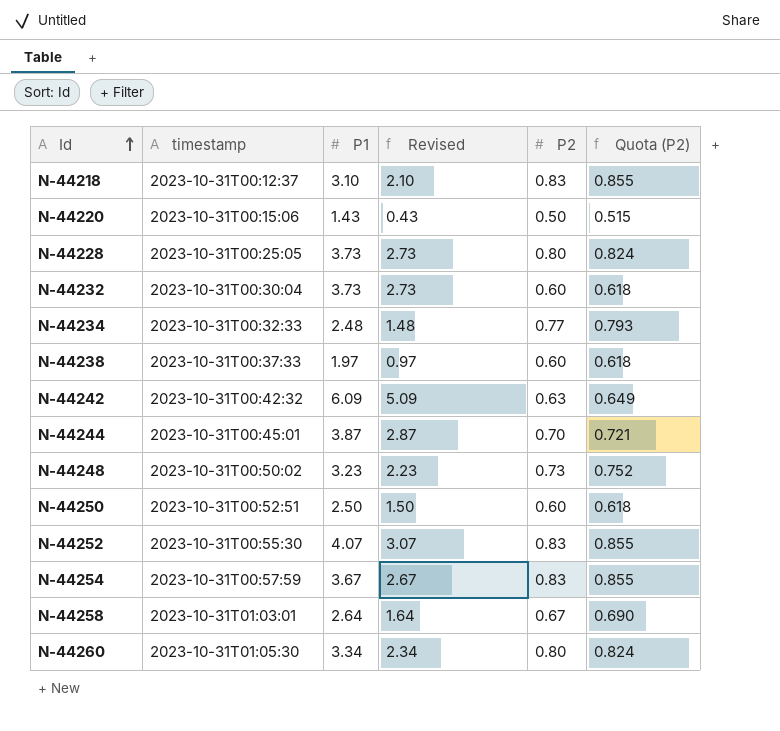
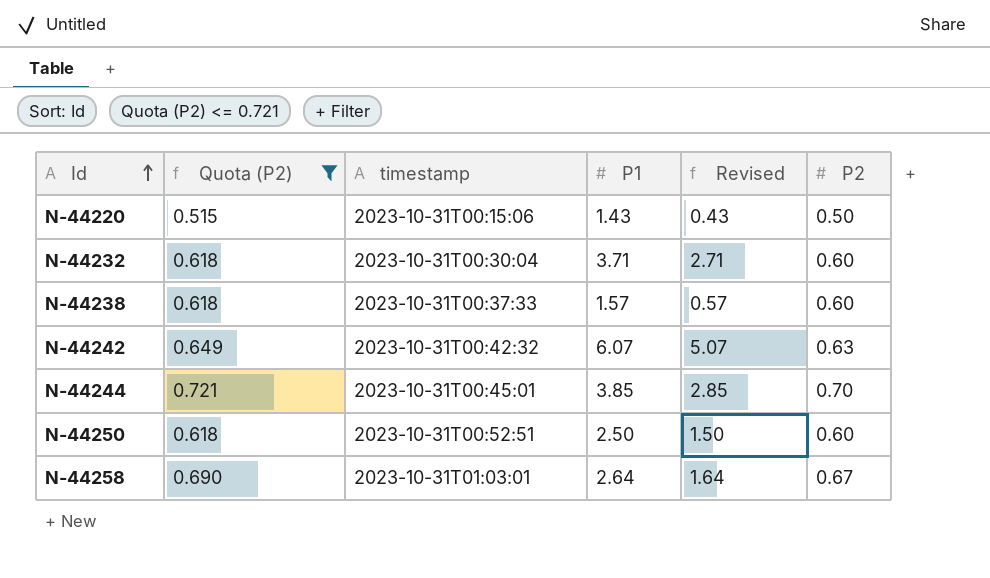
filter: none -> Quota (P2) <= 0.721
column Quota (P2) | position: 6 -> 2
N-44232 | P1: 3.73 -> 3.71
N-44232 | Revised: 2.73 -> 2.71
N-44238 | P1: 1.97 -> 1.57
N-44238 | Revised: 0.97 -> 0.57
N-44242 | P1: 6.09 -> 6.07
N-44242 | Revised: 5.09 -> 5.07
N-44244 | P1: 3.87 -> 3.85
N-44244 | Revised: 2.87 -> 2.85

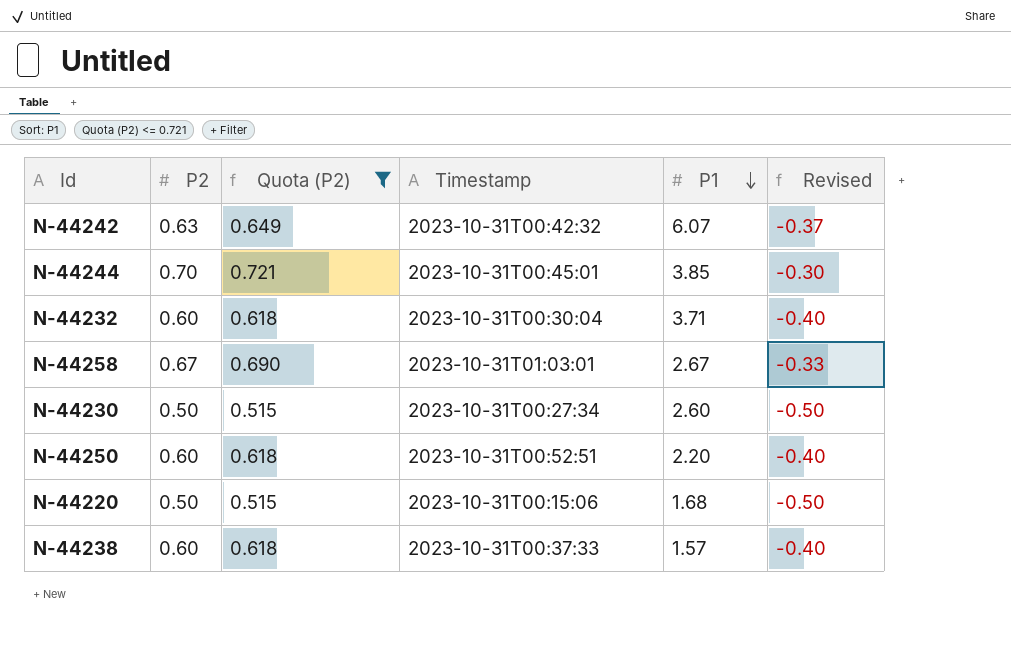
row order: Id ascending -> P1 descending
column P2 | position: 6 -> 2
column name: timestamp -> Timestamp
column Revised | formula: [P1] - 1 -> [P2] - 1
N-44258 | P1: 2.64 -> 2.67
row N-44230: none -> 0.50 | 0.515 | 2023-10-31T00:27:34 | 2.60 | -0.50
N-44250 | P1: 2.50 -> 2.20
N-44220 | P1: 1.43 -> 1.68

